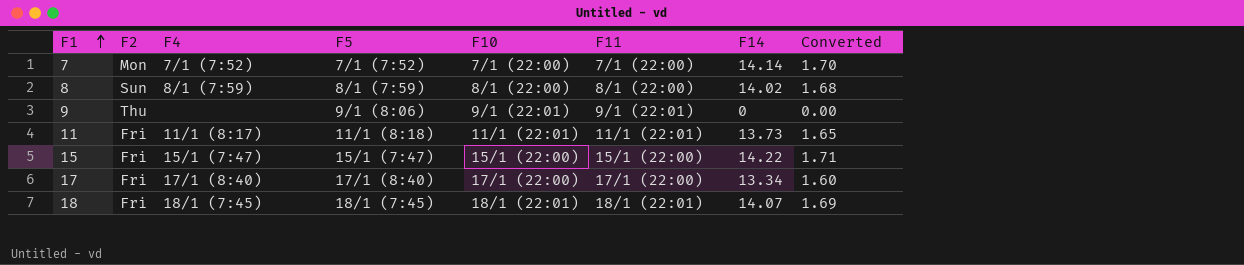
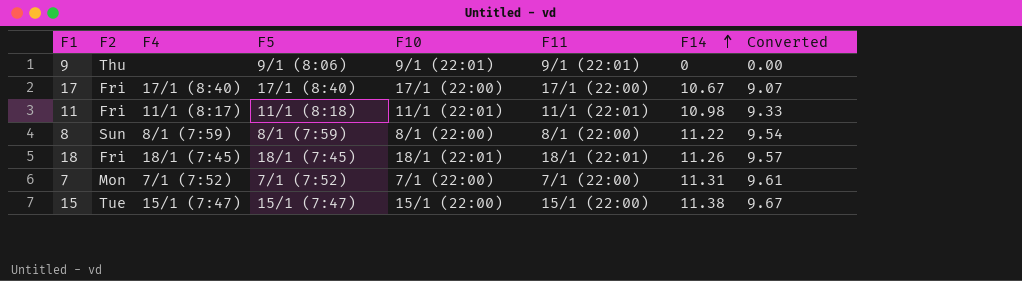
row order: F1 ascending -> F14 ascending
column Converted | formula: [F14] * 0.12 -> [F14] * 0.85
17 | F14: 13.34 -> 10.67
11 | F14: 13.73 -> 10.98
8 | F14: 14.02 -> 11.22
18 | F14: 14.07 -> 11.26
7 | F14: 14.14 -> 11.31
15 | F2: Fri -> Tue
15 | F14: 14.22 -> 11.38

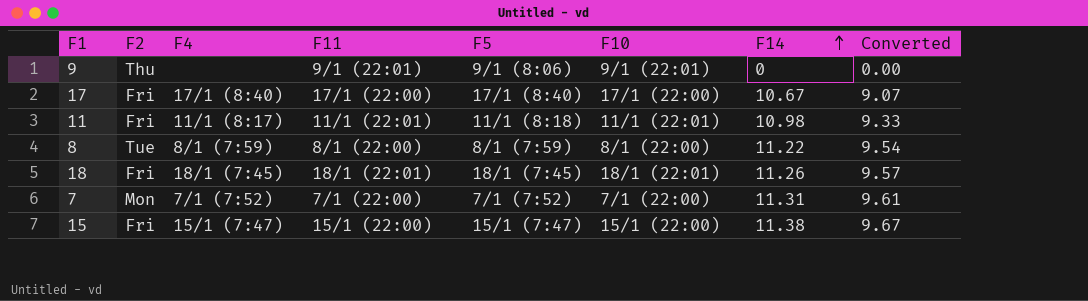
column F11 | position: 6 -> 4
8 | F2: Sun -> Tue
15 | F2: Tue -> Fri

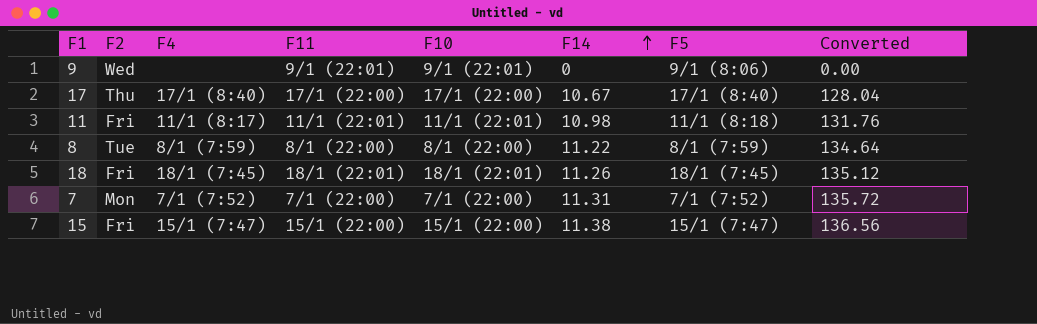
column F5 | position: 5 -> 7
column Converted | formula: [F14] * 0.85 -> [F14] * 12
9 | F2: Thu -> Wed
17 | F2: Fri -> Thu

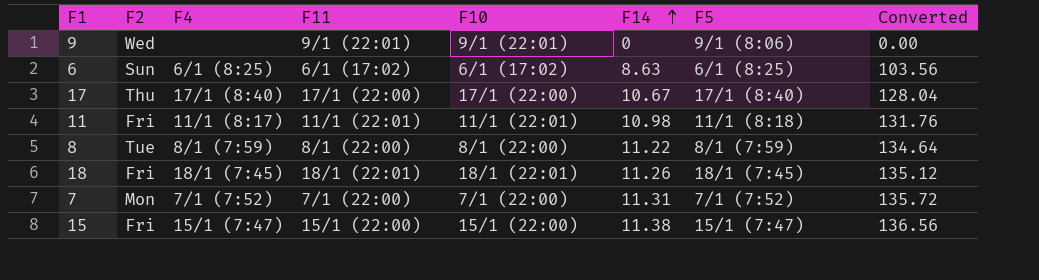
row 6: none -> Sun | 6/1 (8:25) | 6/1 (17:02) | 6/1 (17:02) | 8.63 | 6/1 (8:25) | 103.56

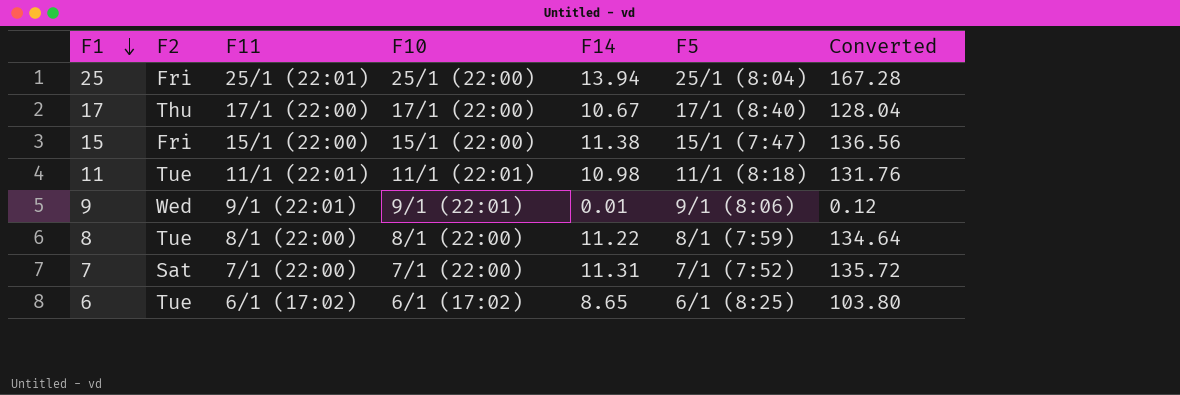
row order: F14 ascending -> F1 descending
column F4 | position: 3 -> none
row 18: Fri | 18/1 (7:45) | 18/1 (22:01) | 18/1 (22:01) | 11.26 | 18/1 (7:45) | 135.12 -> none
row 25: none -> Fri | 25/1 (22:01) | 25/1 (22:00) | 13.94 | 25/1 (8:04) | 167.28
11 | F2: Fri -> Tue
9 | F14: 0 -> 0.01
9 | Converted: 0.00 -> 0.12
7 | F2: Mon -> Sat
6 | F2: Sun -> Tue
6 | F14: 8.63 -> 8.65
6 | Converted: 103.56 -> 103.80

